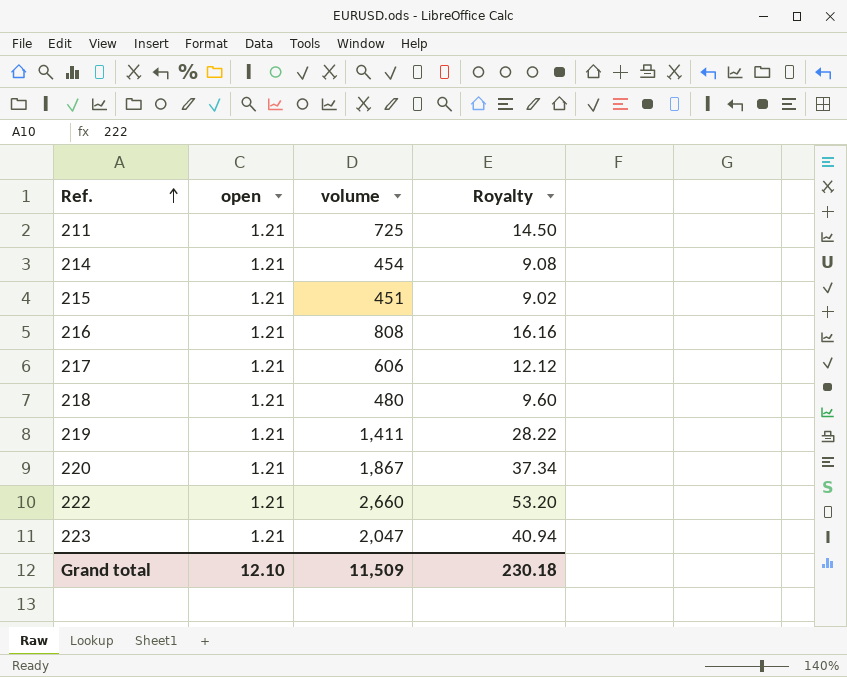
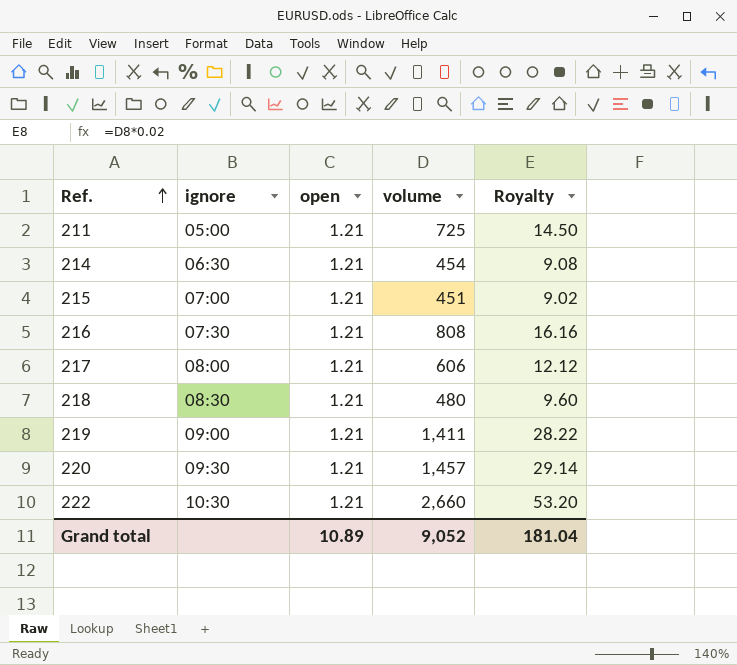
column ignore | position: none -> 2
row 223: 1.21 | 2,047 | 40.94 -> none
220 | volume: 1,867 -> 1,457
220 | Royalty: 37.34 -> 29.14
Grand total | open: 12.10 -> 10.89
Grand total | volume: 11,509 -> 9,052
Grand total | Royalty: 230.18 -> 181.04

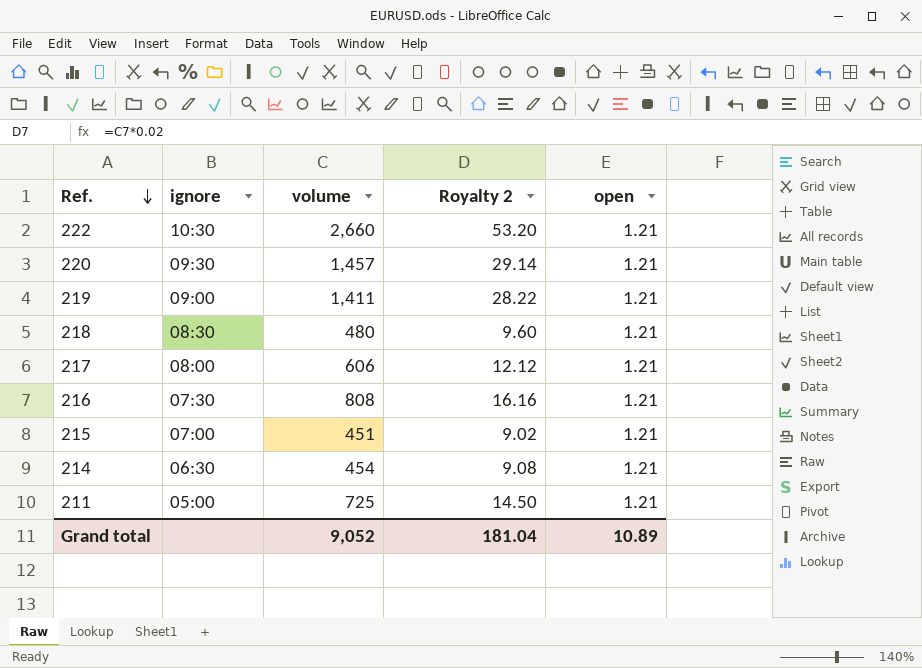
row order: Ref. ascending -> Ref. descending
column name: Royalty -> Royalty 2
column open | position: 3 -> 5

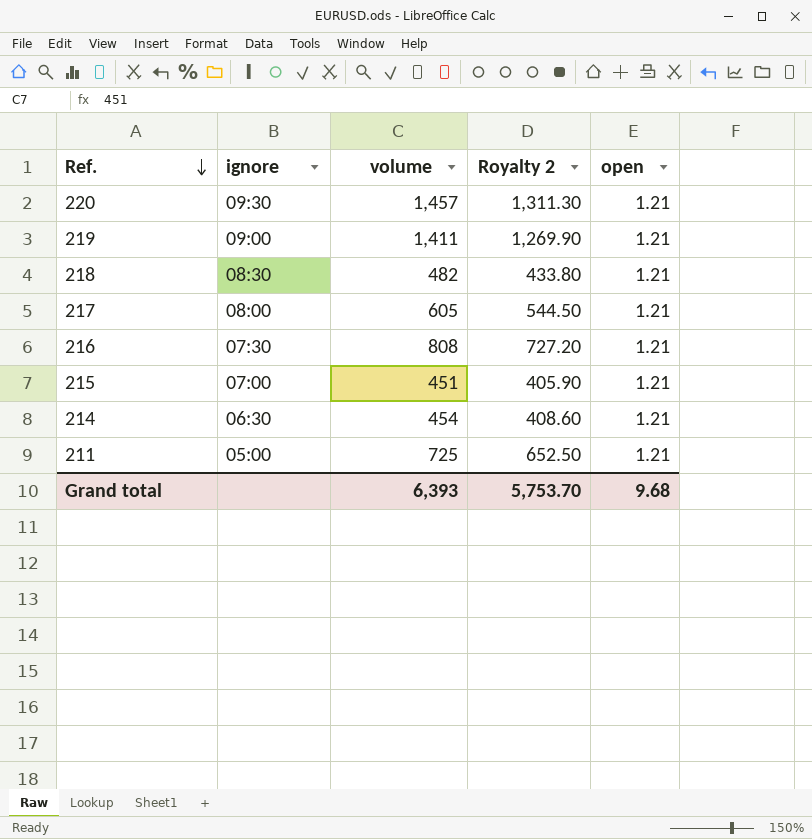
column Royalty 2 | formula: [volume] * 0.02 -> [volume] * 0.9
row 222: 10:30 | 2,660 | 53.20 | 1.21 -> none
218 | volume: 480 -> 482
217 | volume: 606 -> 605
Grand total | volume: 9,052 -> 6,393
Grand total | Royalty 2: 181.04 -> 5,753.70
Grand total | open: 10.89 -> 9.68

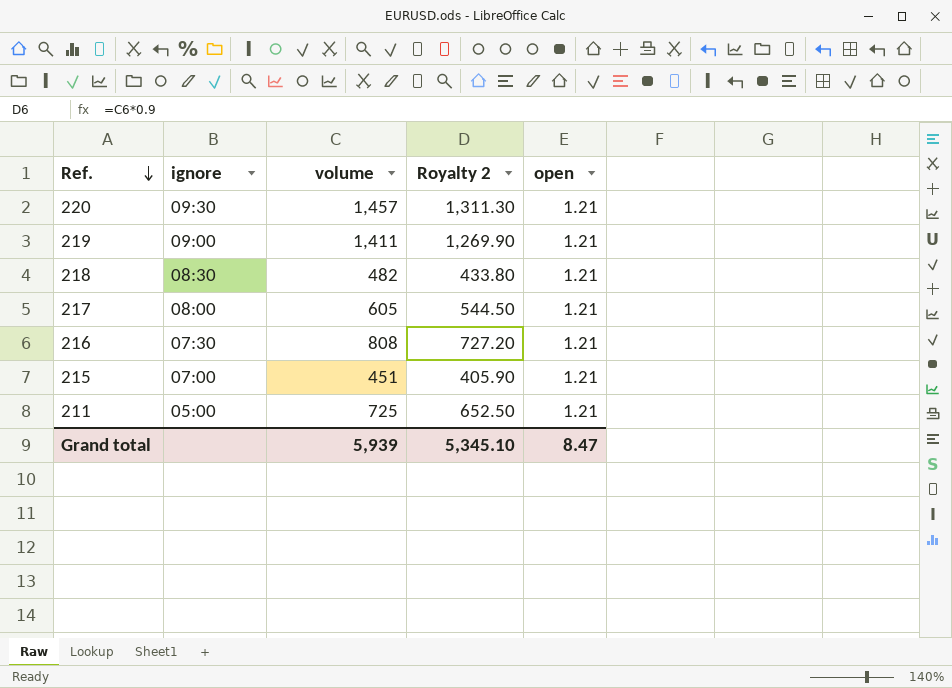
row 214: 06:30 | 454 | 408.60 | 1.21 -> none
Grand total | volume: 6,393 -> 5,939
Grand total | Royalty 2: 5,753.70 -> 5,345.10
Grand total | open: 9.68 -> 8.47

